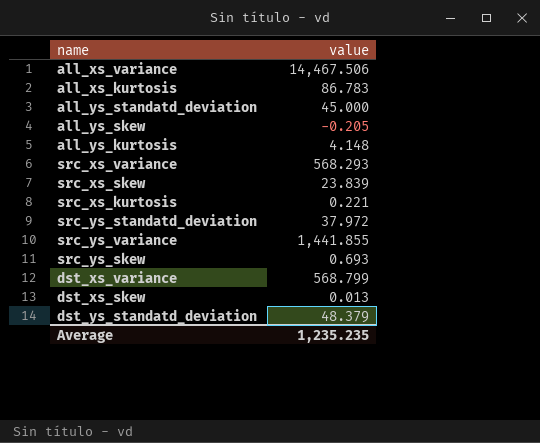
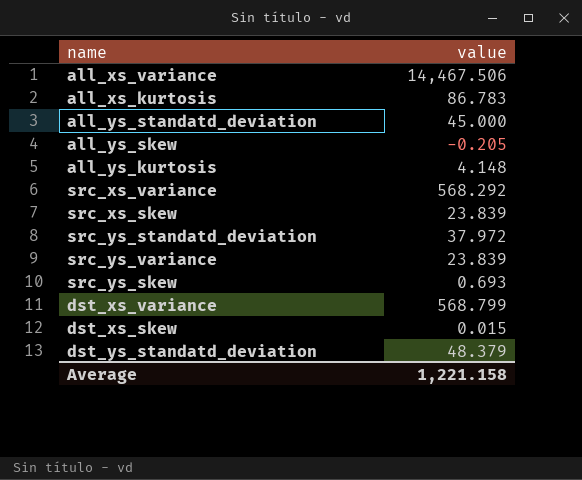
row src_xs_kurtosis: 0.221 -> none
src_xs_variance | value: 568.293 -> 568.292
src_ys_variance | value: 1,441.855 -> 23.839
dst_xs_skew | value: 0.013 -> 0.015
Average | value: 1,235.235 -> 1,221.158

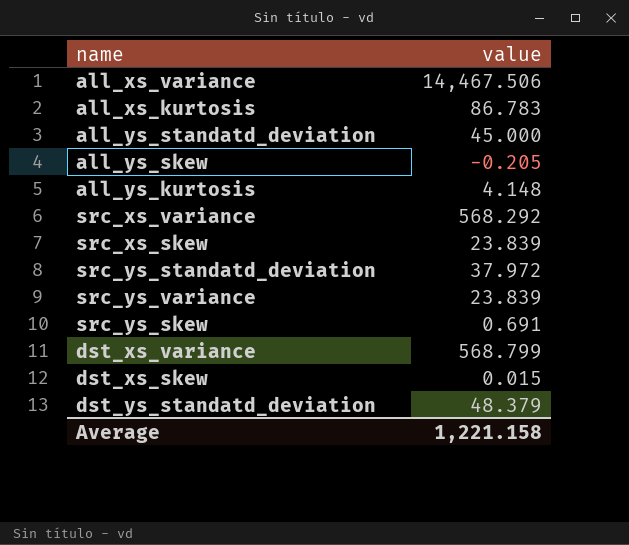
src_ys_skew | value: 0.693 -> 0.691

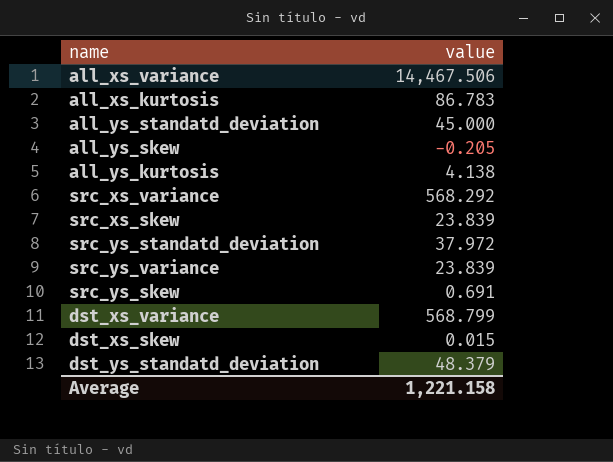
all_ys_kurtosis | value: 4.148 -> 4.138

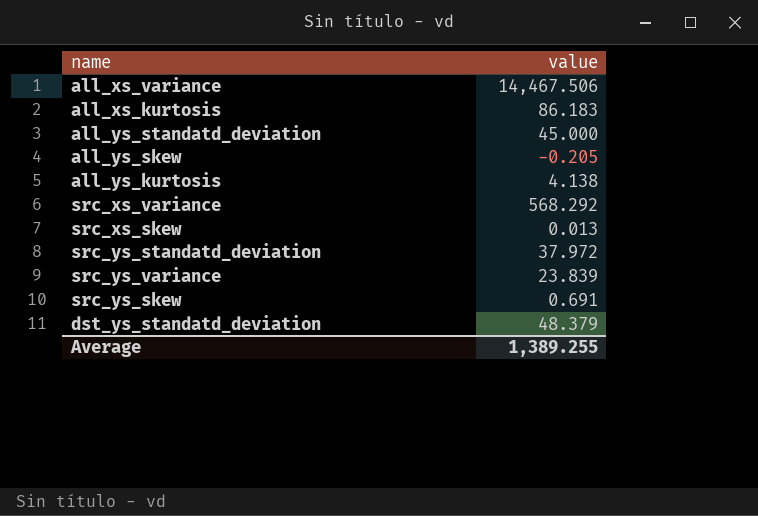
row dst_xs_variance: 568.799 -> none
row dst_xs_skew: 0.015 -> none
all_xs_kurtosis | value: 86.783 -> 86.183
src_xs_skew | value: 23.839 -> 0.013
Average | value: 1,221.158 -> 1,389.255

